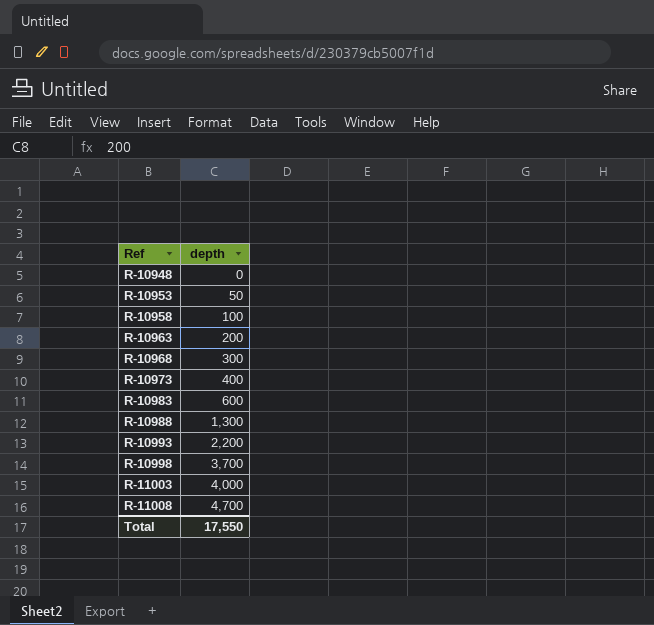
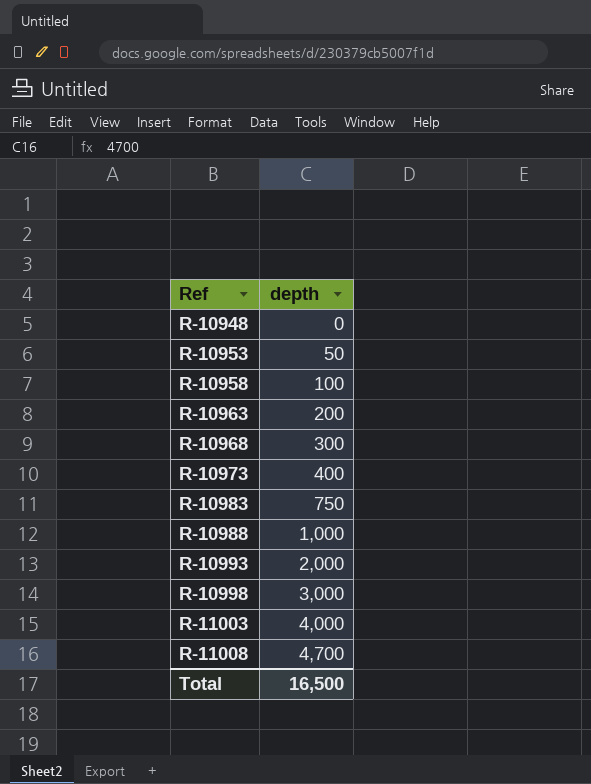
R-10983 | depth: 600 -> 750
R-10988 | depth: 1,300 -> 1,000
R-10993 | depth: 2,200 -> 2,000
R-10998 | depth: 3,700 -> 3,000
Total | depth: 17,550 -> 16,500

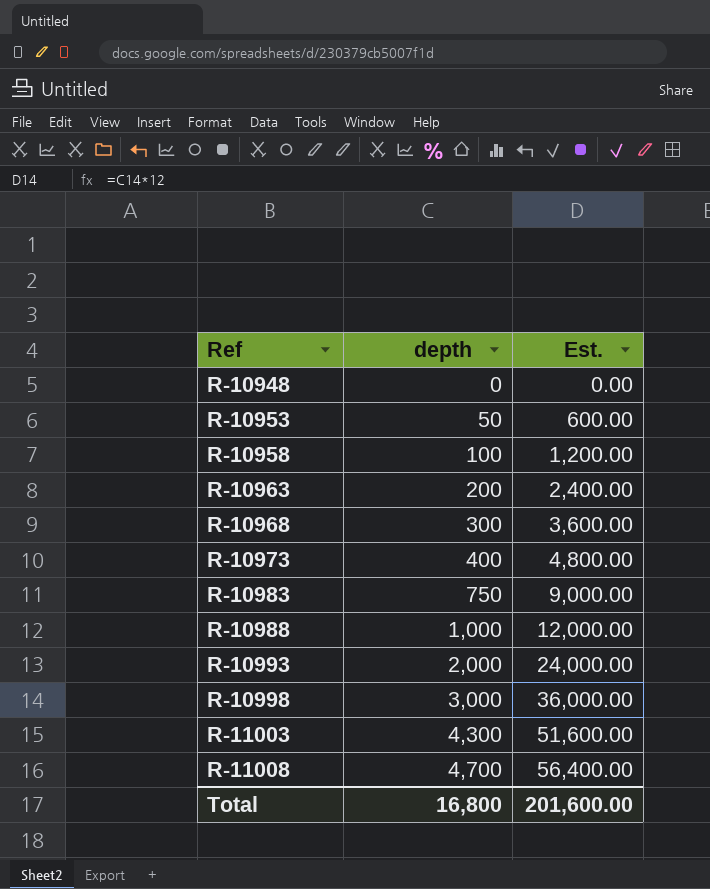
column Est. | formula: none -> [depth] * 12
R-11003 | depth: 4,000 -> 4,300
Total | depth: 16,500 -> 16,800

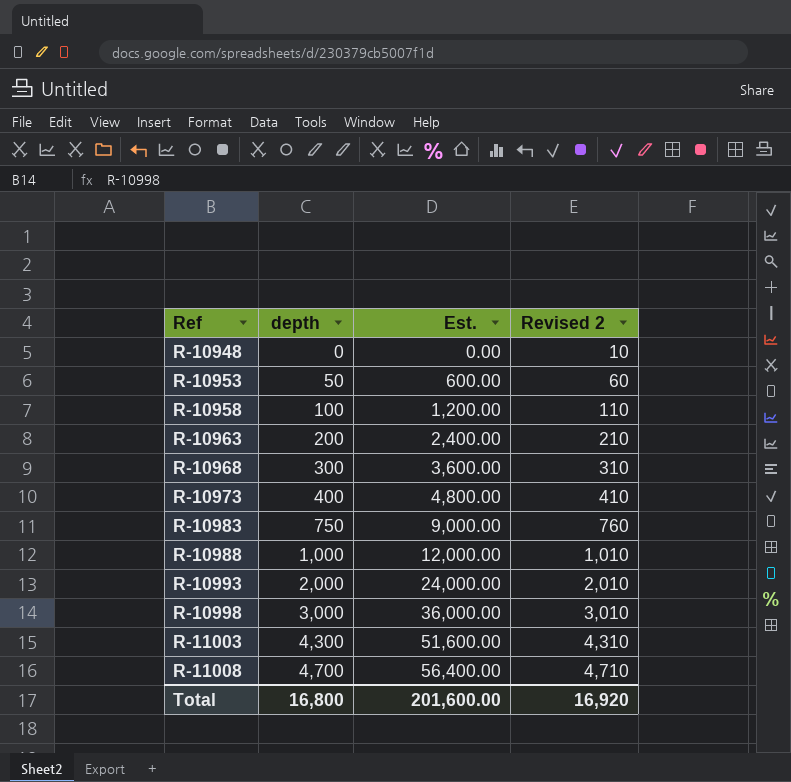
column Revised 2 | formula: none -> [depth] + 10

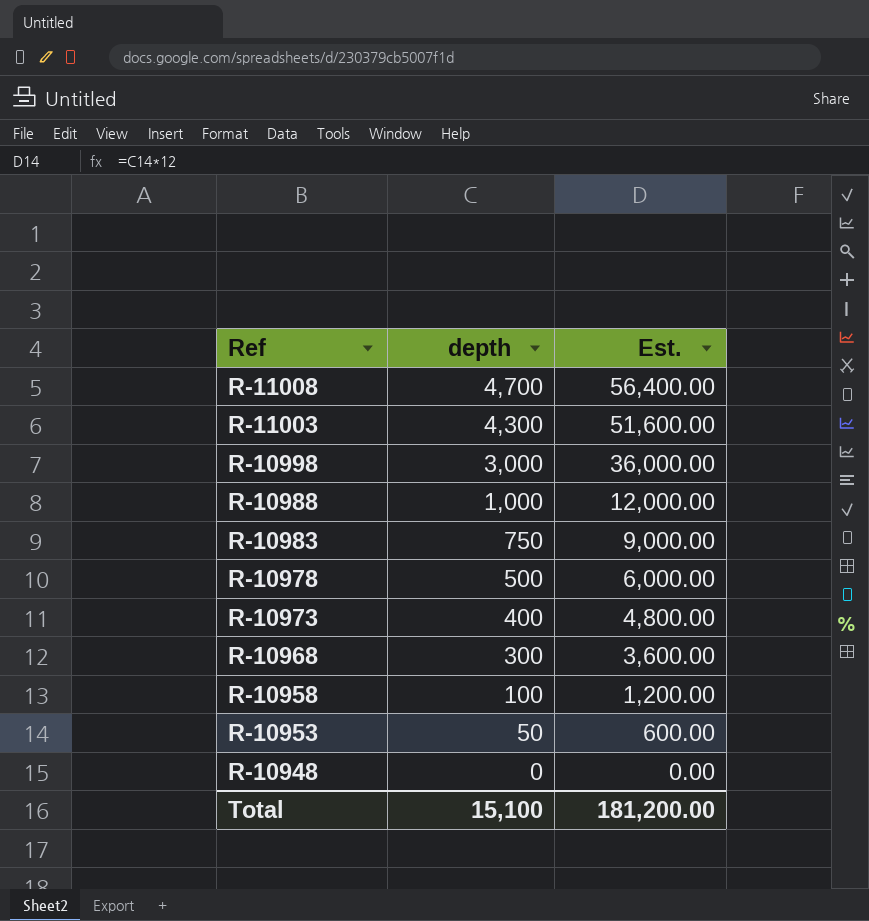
row order: Ref ascending -> Ref descending
column Revised 2 | formula: [depth] + 10 -> none
row R-10963: 200 | 2,400.00 | 210 -> none
row R-10993: 2,000 | 24,000.00 | 2,010 -> none
row R-10978: none -> 500 | 6,000.00
Total | depth: 16,800 -> 15,100
Total | Est.: 201,600.00 -> 181,200.00

